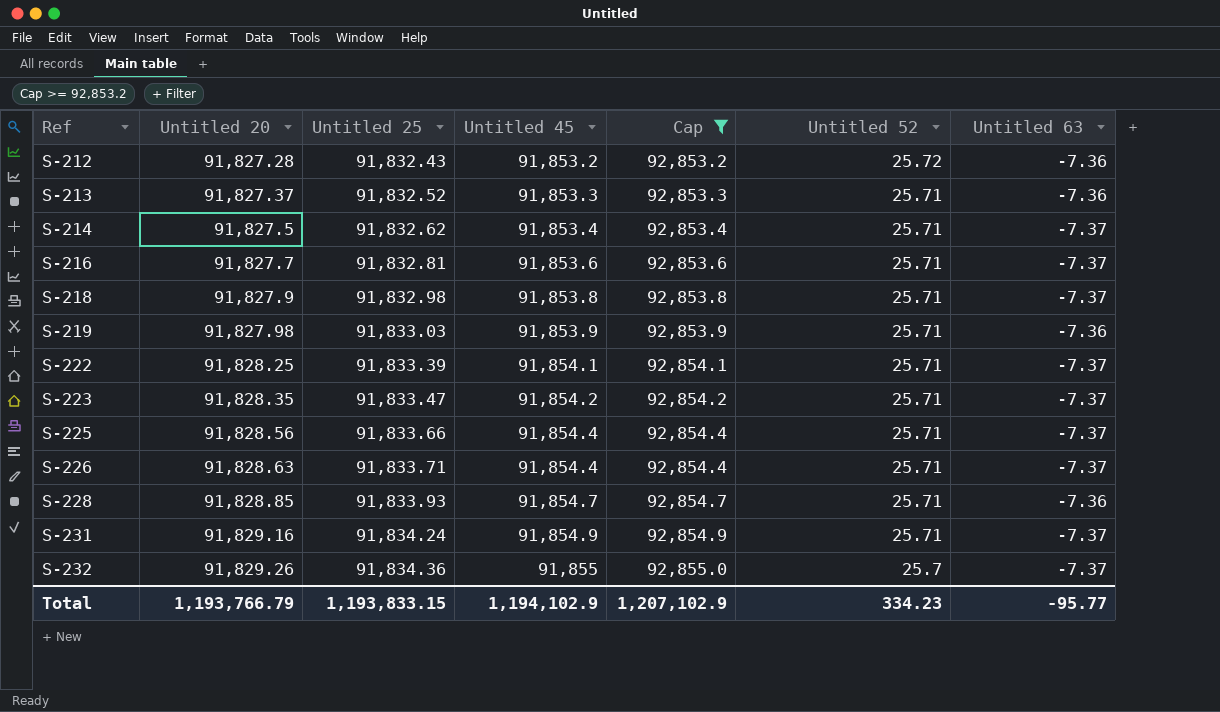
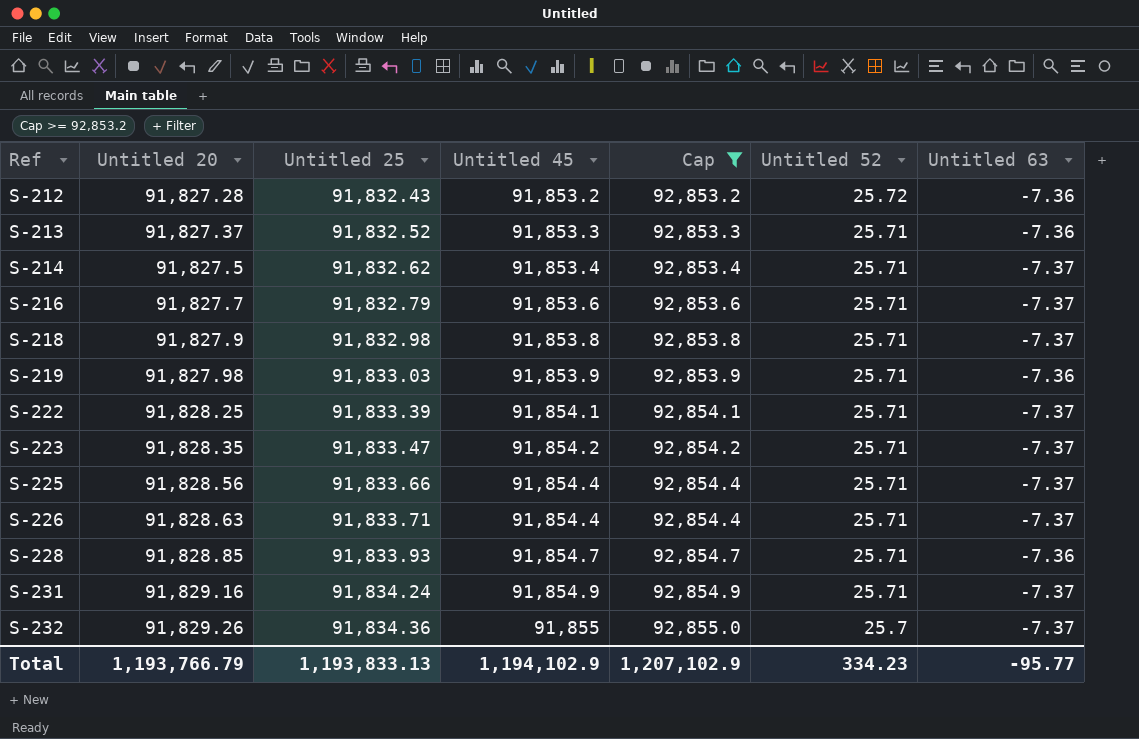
S-216 | Untitled 25: 91,832.81 -> 91,832.79
Total | Untitled 25: 1,193,833.15 -> 1,193,833.13

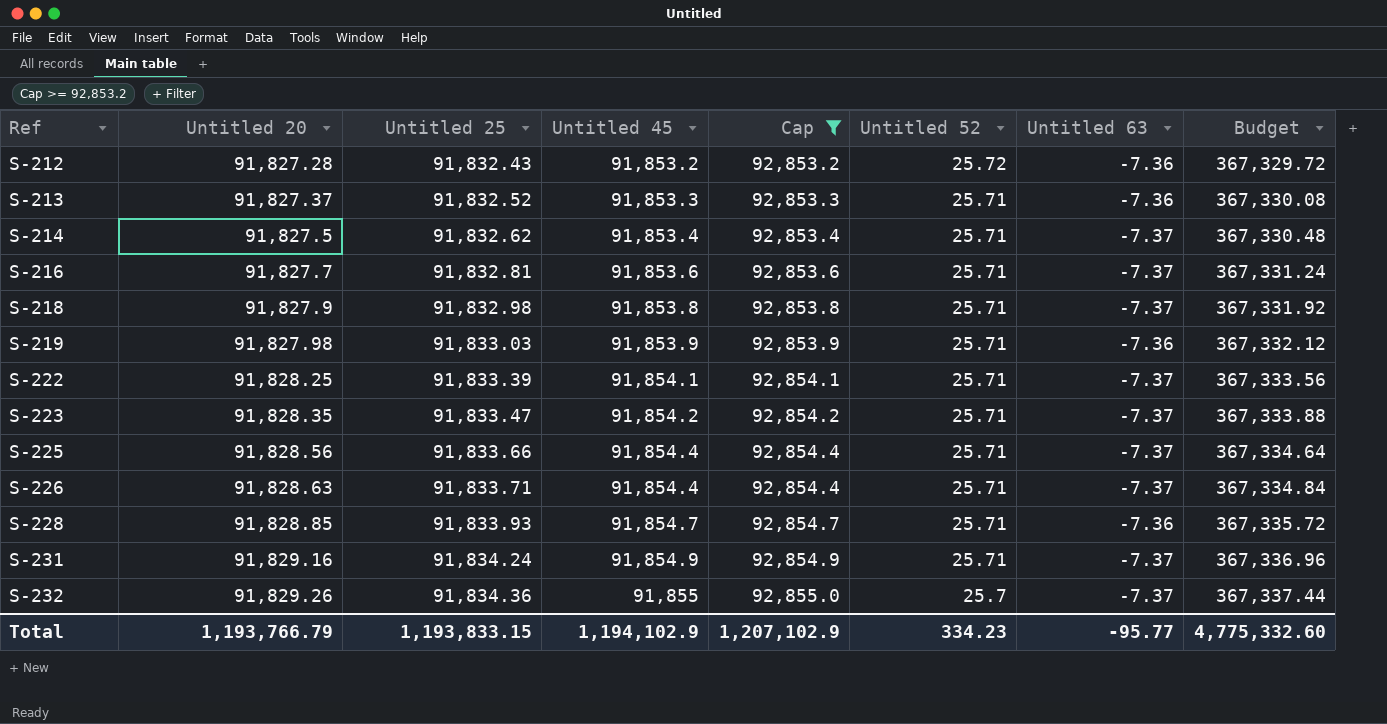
column Budget | formula: none -> [Untitled 25] * 4
S-216 | Untitled 25: 91,832.79 -> 91,832.81
Total | Untitled 25: 1,193,833.13 -> 1,193,833.15

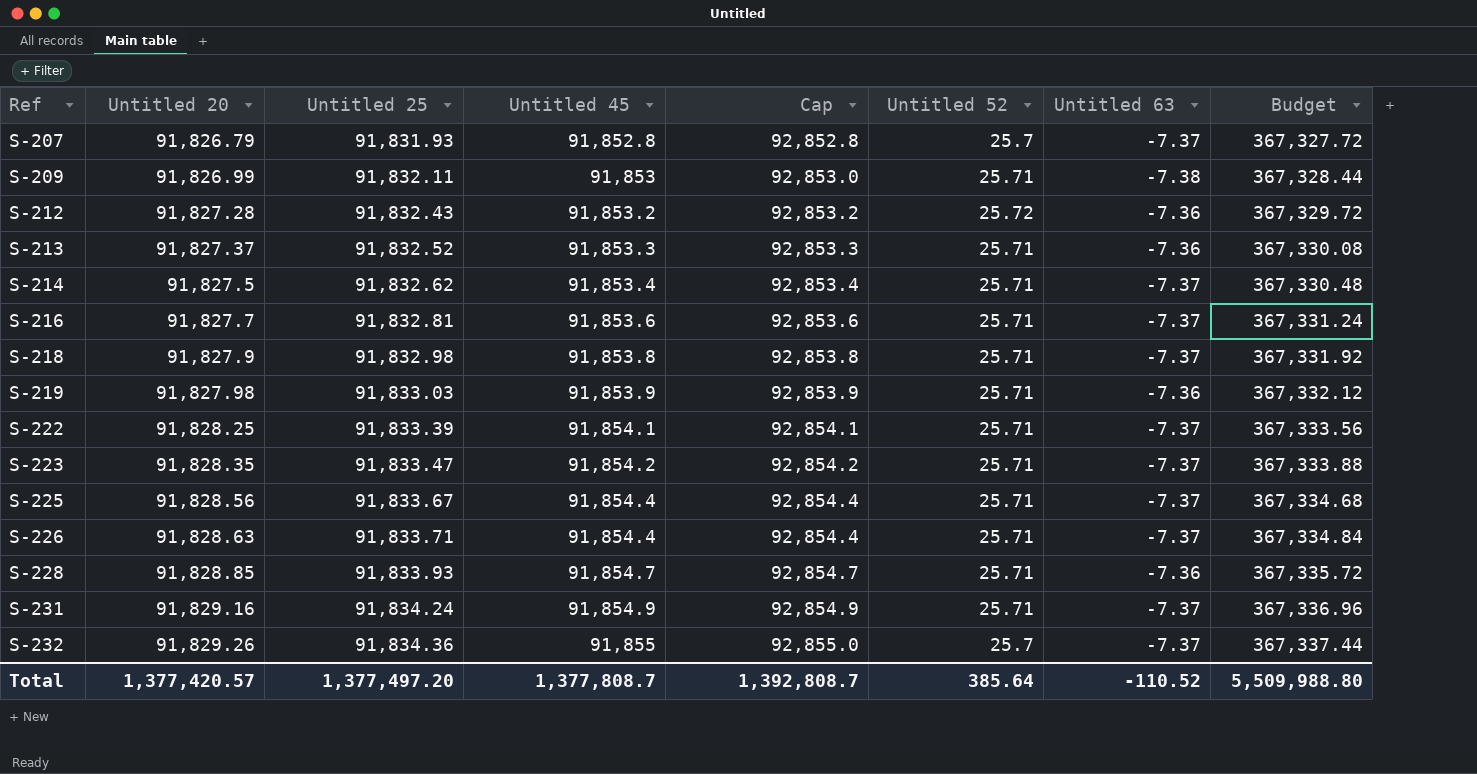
filter: Cap >= 92,853.2 -> none
S-225 | Untitled 25: 91,833.66 -> 91,833.67
S-225 | Budget: 367,334.64 -> 367,334.68
Total | Untitled 20: 1,193,766.79 -> 1,377,420.57
Total | Untitled 25: 1,193,833.15 -> 1,377,497.20
Total | Untitled 45: 1,194,102.9 -> 1,377,808.7
Total | Cap: 1,207,102.9 -> 1,392,808.7
Total | Untitled 52: 334.23 -> 385.64
Total | Untitled 63: -95.77 -> -110.52
Total | Budget: 4,775,332.60 -> 5,509,988.80

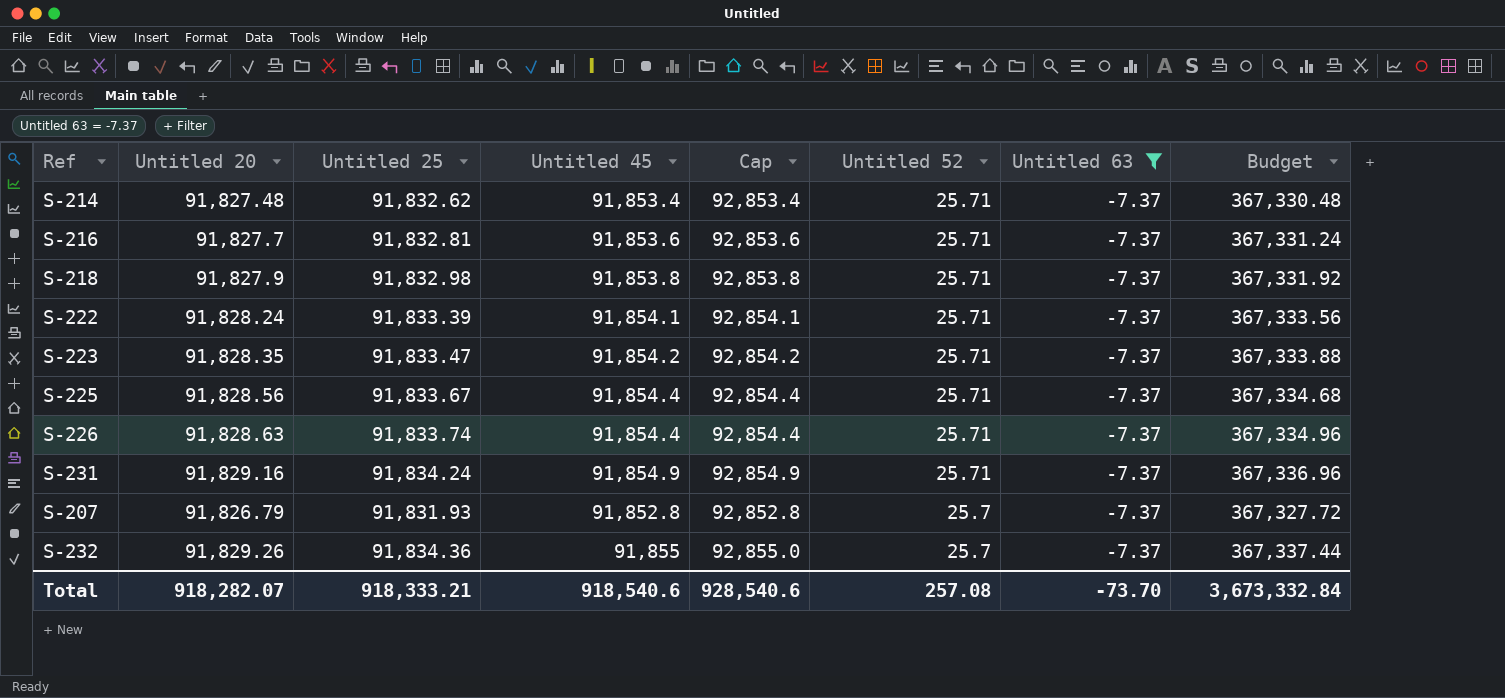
filter: none -> Untitled 63 = -7.37
row order: Ref ascending -> Untitled 52 descending
S-214 | Untitled 20: 91,827.5 -> 91,827.48
S-222 | Untitled 20: 91,828.25 -> 91,828.24
S-226 | Untitled 25: 91,833.71 -> 91,833.74
S-226 | Budget: 367,334.84 -> 367,334.96
Total | Untitled 20: 1,377,420.57 -> 918,282.07
Total | Untitled 25: 1,377,497.20 -> 918,333.21
Total | Untitled 45: 1,377,808.7 -> 918,540.6
Total | Cap: 1,392,808.7 -> 928,540.6
Total | Untitled 52: 385.64 -> 257.08
Total | Untitled 63: -110.52 -> -73.70
Total | Budget: 5,509,988.80 -> 3,673,332.84

